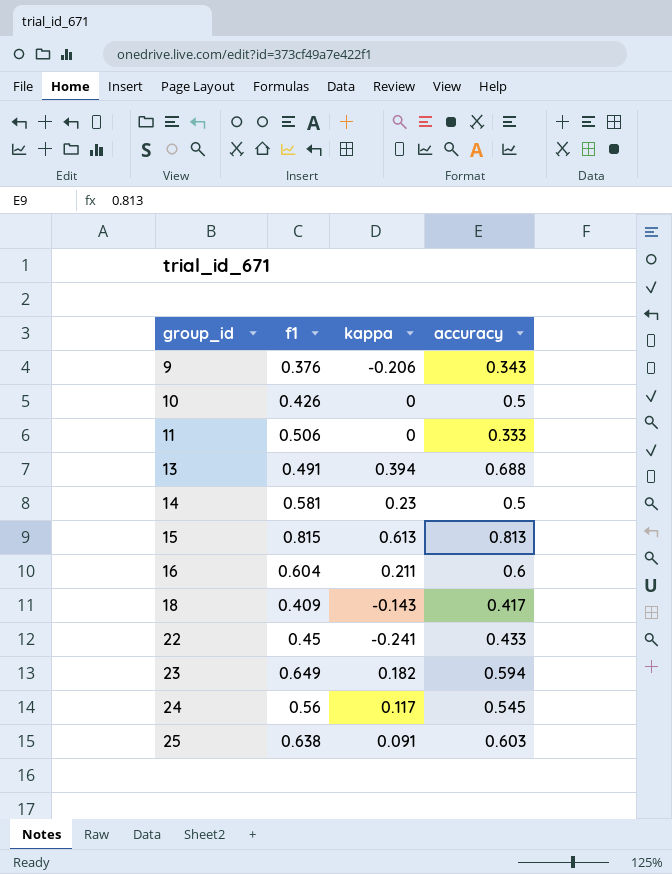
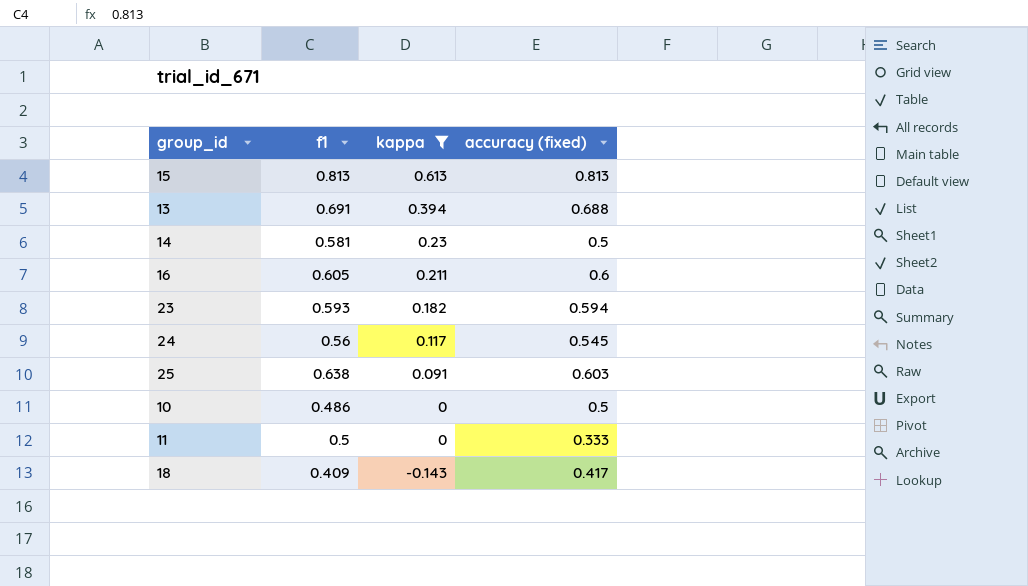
filter: none -> kappa >= -0.143
row order: group_id ascending -> kappa descending
column name: accuracy -> accuracy (fixed)
15 | f1: 0.815 -> 0.813
13 | f1: 0.491 -> 0.691
16 | f1: 0.604 -> 0.605
23 | f1: 0.649 -> 0.593
10 | f1: 0.426 -> 0.486
11 | f1: 0.506 -> 0.5

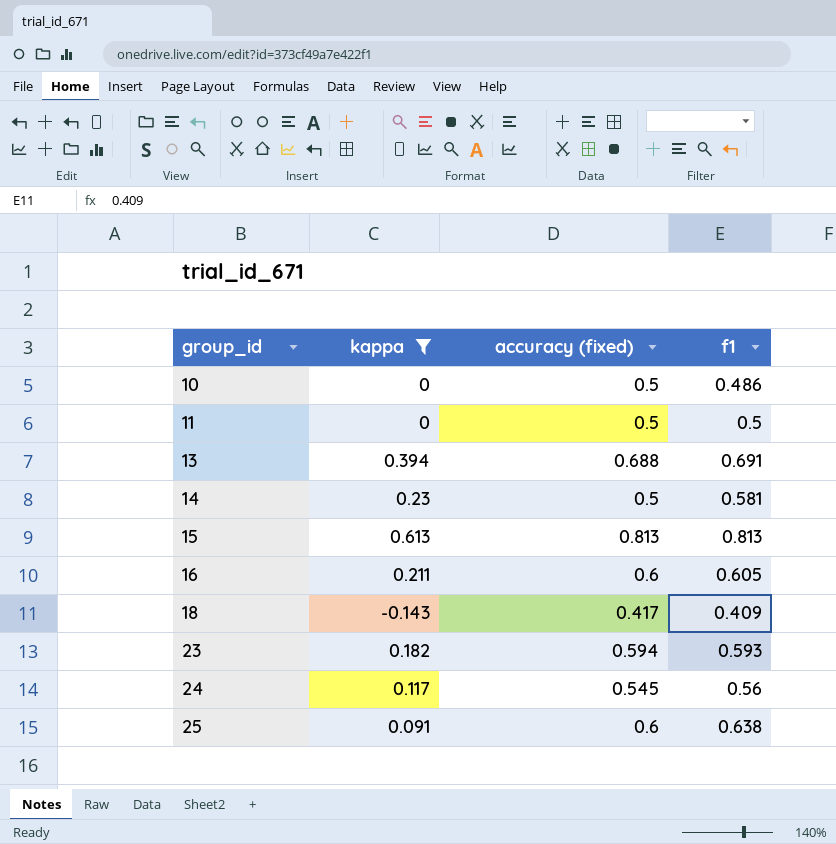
row order: kappa descending -> group_id ascending
column f1 | position: 2 -> 4
11 | accuracy (fixed): 0.333 -> 0.5
25 | accuracy (fixed): 0.603 -> 0.6

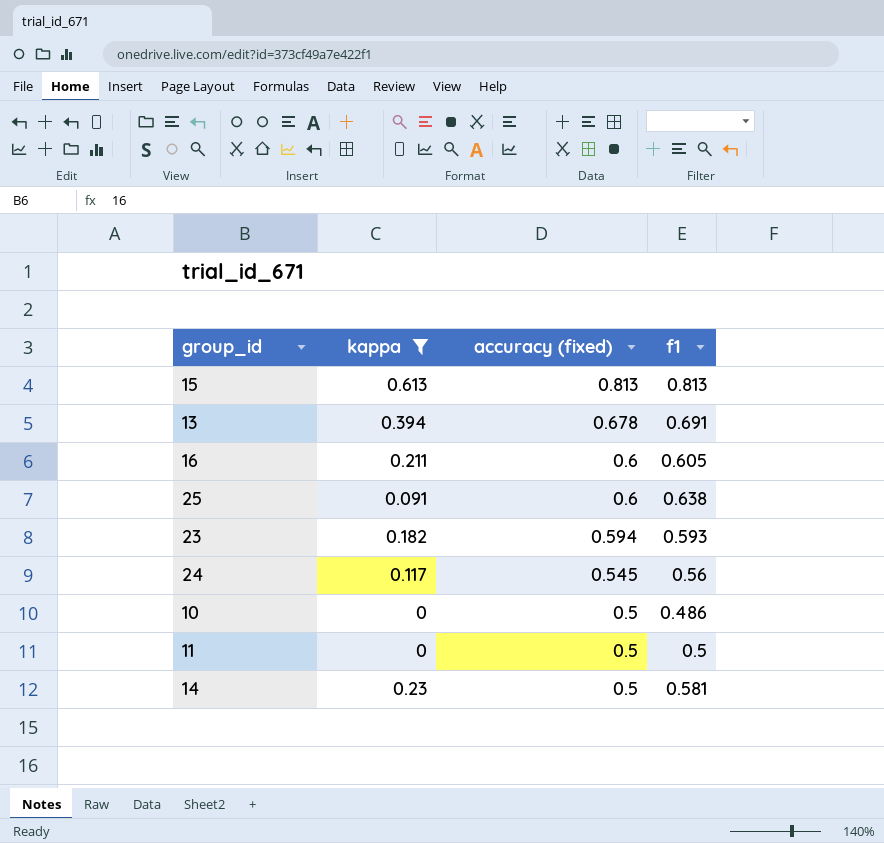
row order: group_id ascending -> accuracy (fixed) descending
row 18: -0.143 | 0.417 | 0.409 -> none
13 | accuracy (fixed): 0.688 -> 0.678

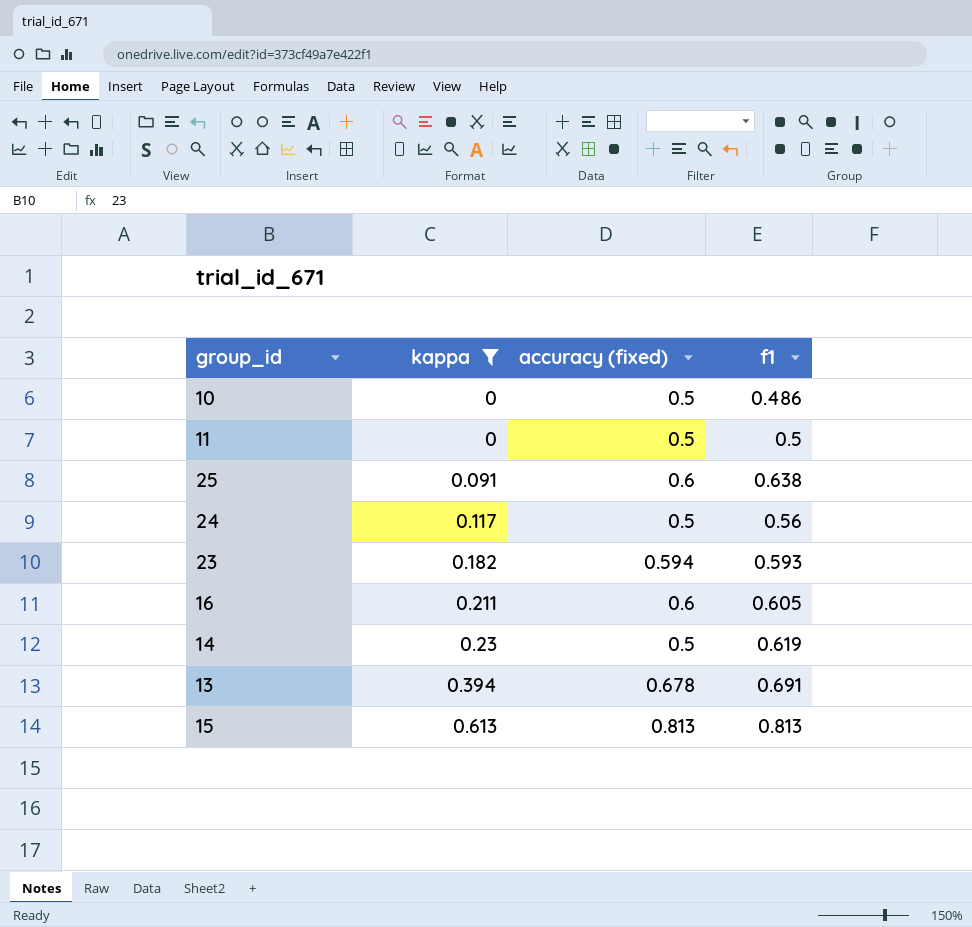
row order: accuracy (fixed) descending -> kappa ascending
24 | accuracy (fixed): 0.545 -> 0.5
14 | f1: 0.581 -> 0.619

